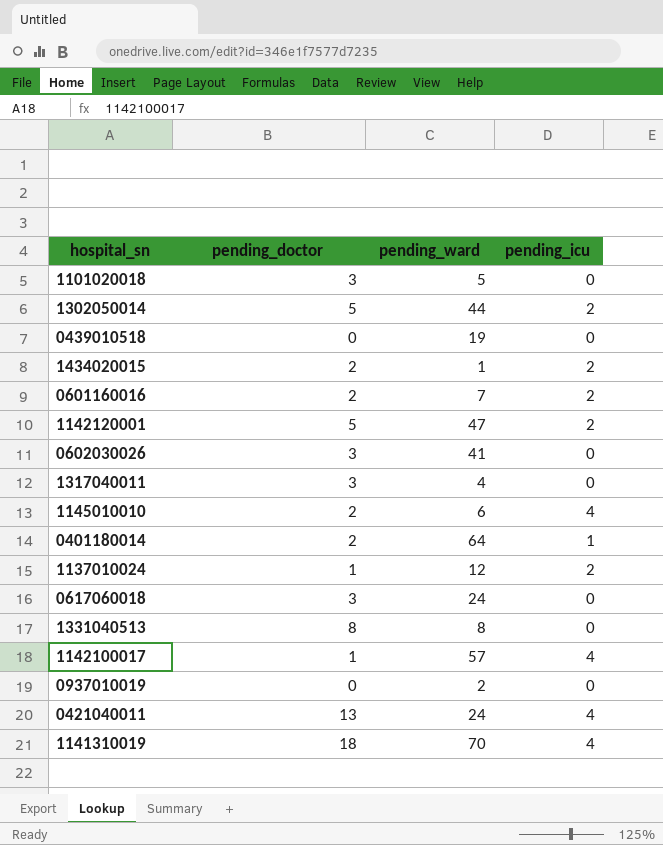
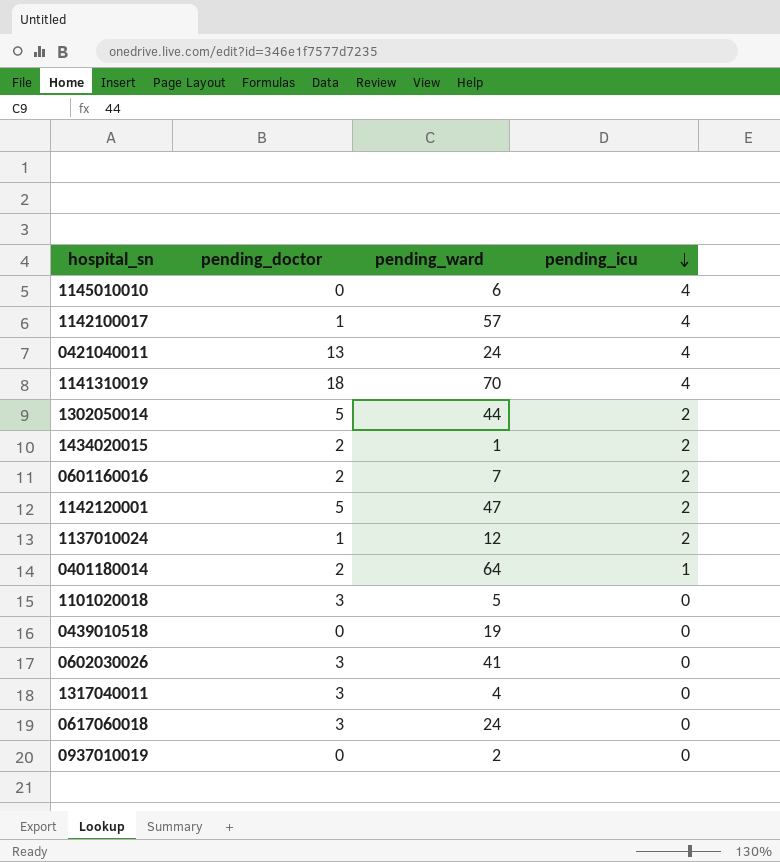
row order: none -> pending_icu descending
row 1331040513: 8 | 8 | 0 -> none
1145010010 | pending_doctor: 2 -> 0

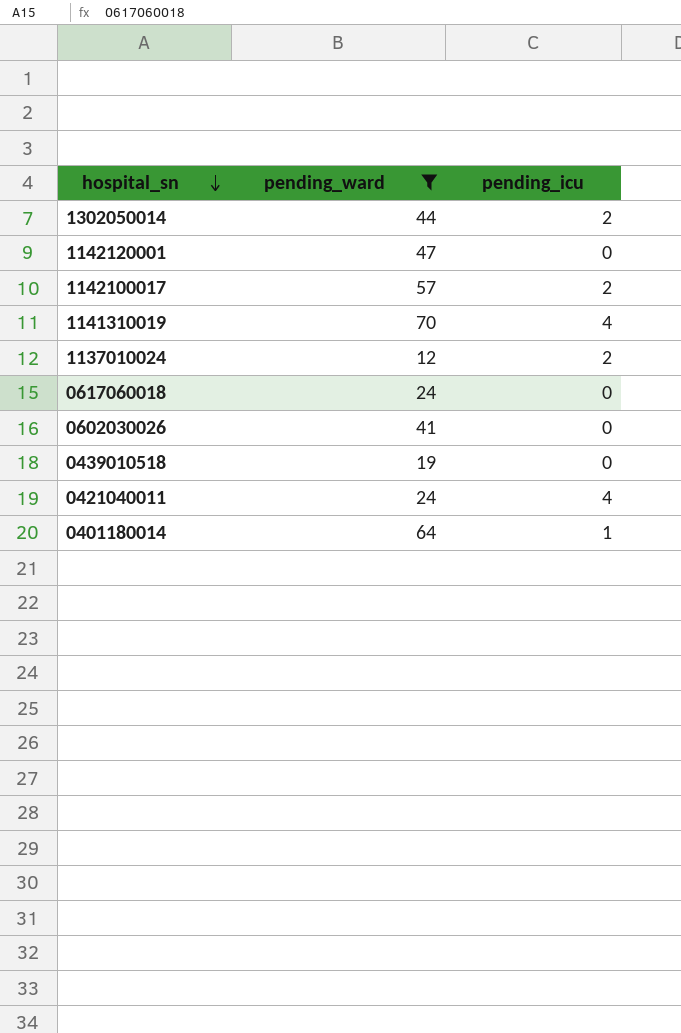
filter: none -> pending_ward >= 12
row order: pending_icu descending -> hospital_sn descending
column pending_doctor | position: 2 -> none
1142120001 | pending_icu: 2 -> 0
1142100017 | pending_icu: 4 -> 2

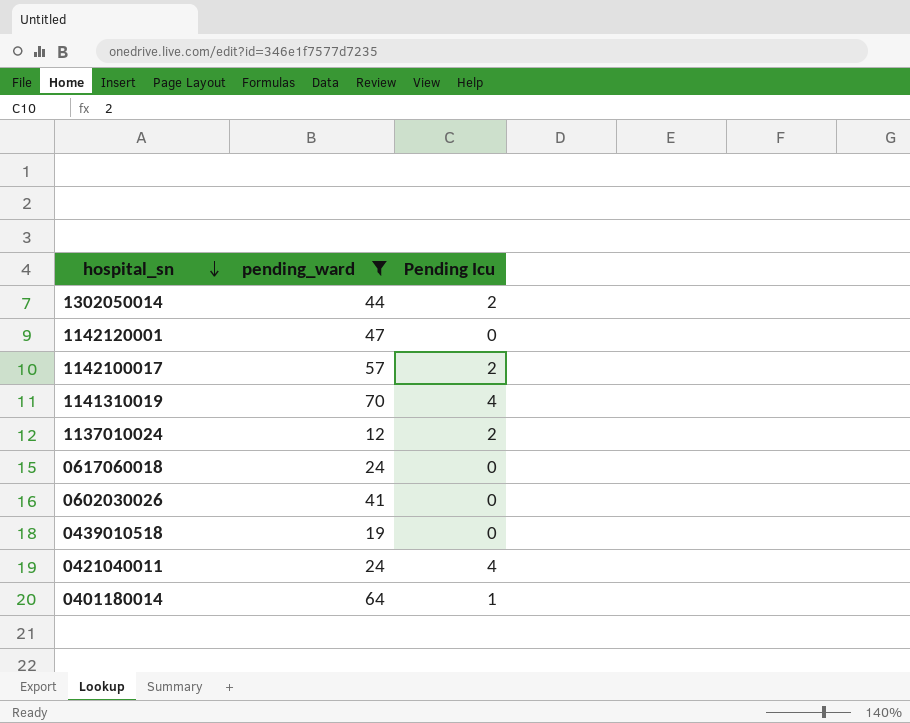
column name: pending_icu -> Pending Icu

